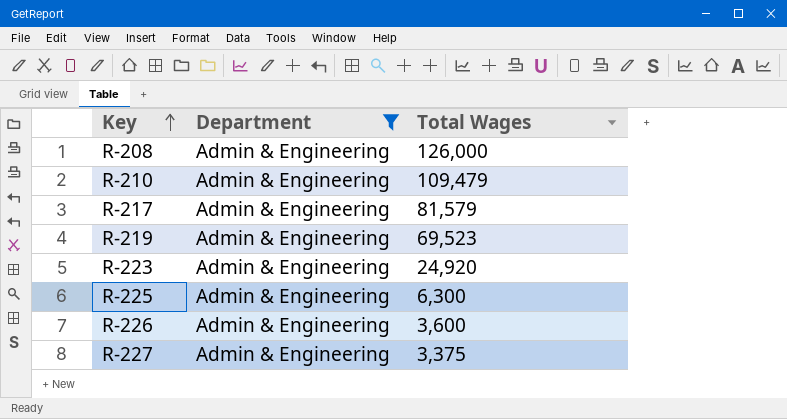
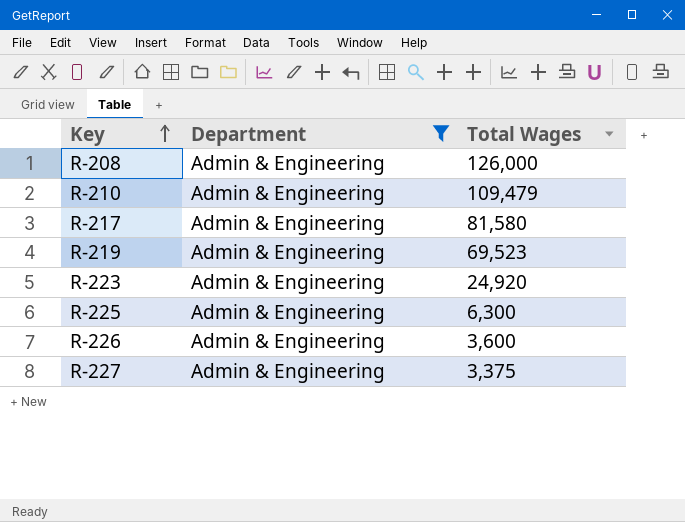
R-217 | Total Wages: 81,579 -> 81,580

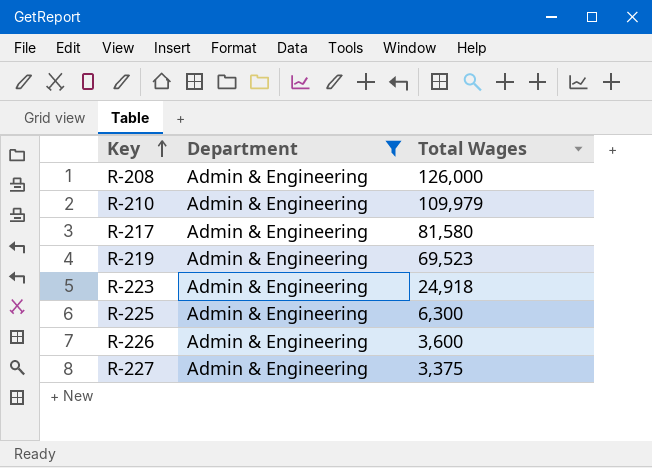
R-210 | Total Wages: 109,479 -> 109,979
R-223 | Total Wages: 24,920 -> 24,918

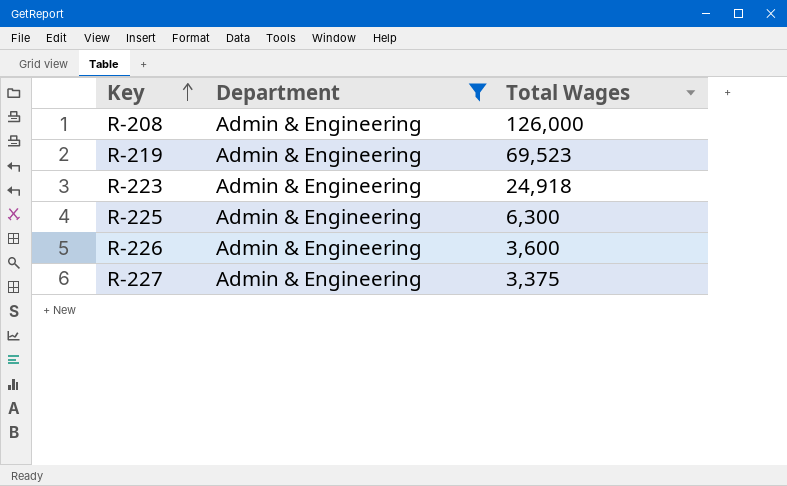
row R-210: Admin & Engineering | 109,979 -> none
row R-217: Admin & Engineering | 81,580 -> none

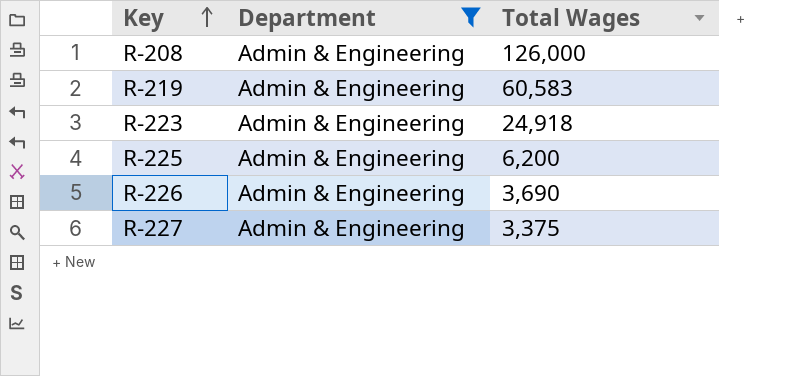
R-219 | Total Wages: 69,523 -> 60,583
R-225 | Total Wages: 6,300 -> 6,200
R-226 | Total Wages: 3,600 -> 3,690

